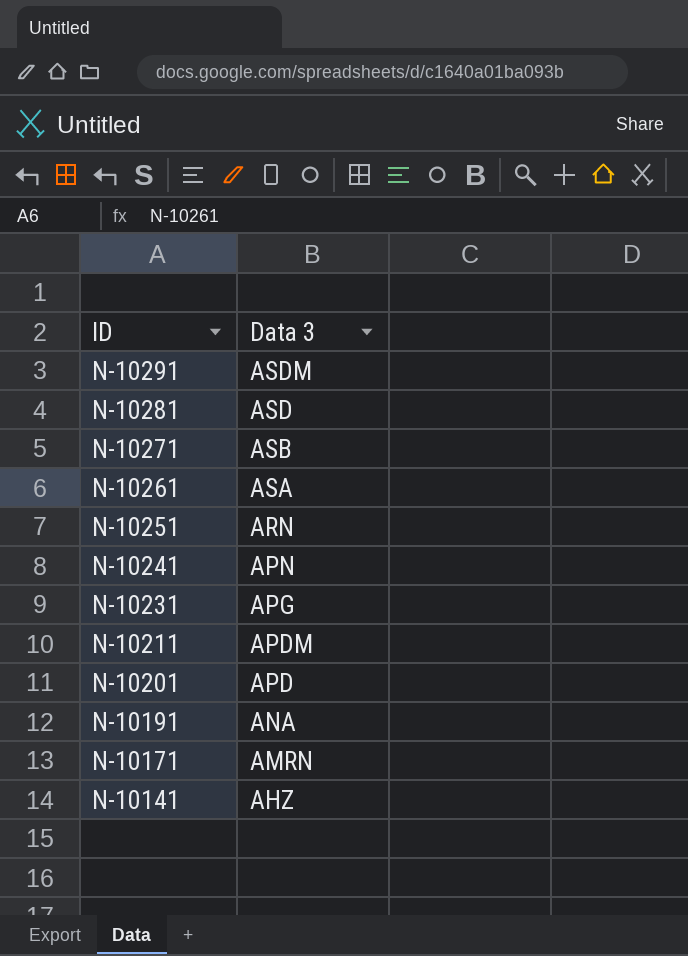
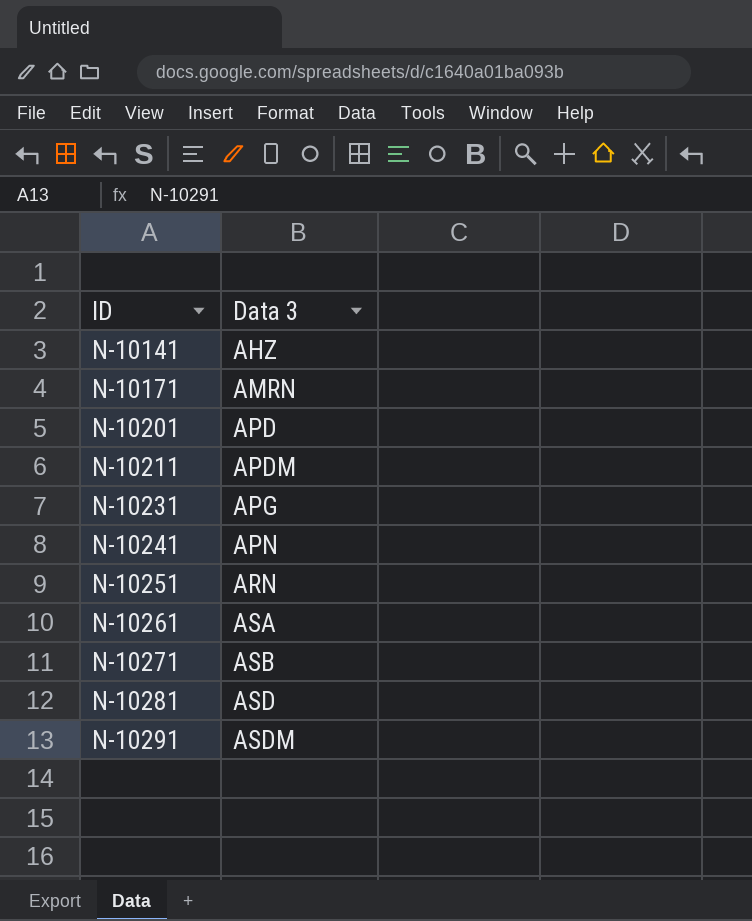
row order: ID descending -> ID ascending
row N-10191: ANA -> none

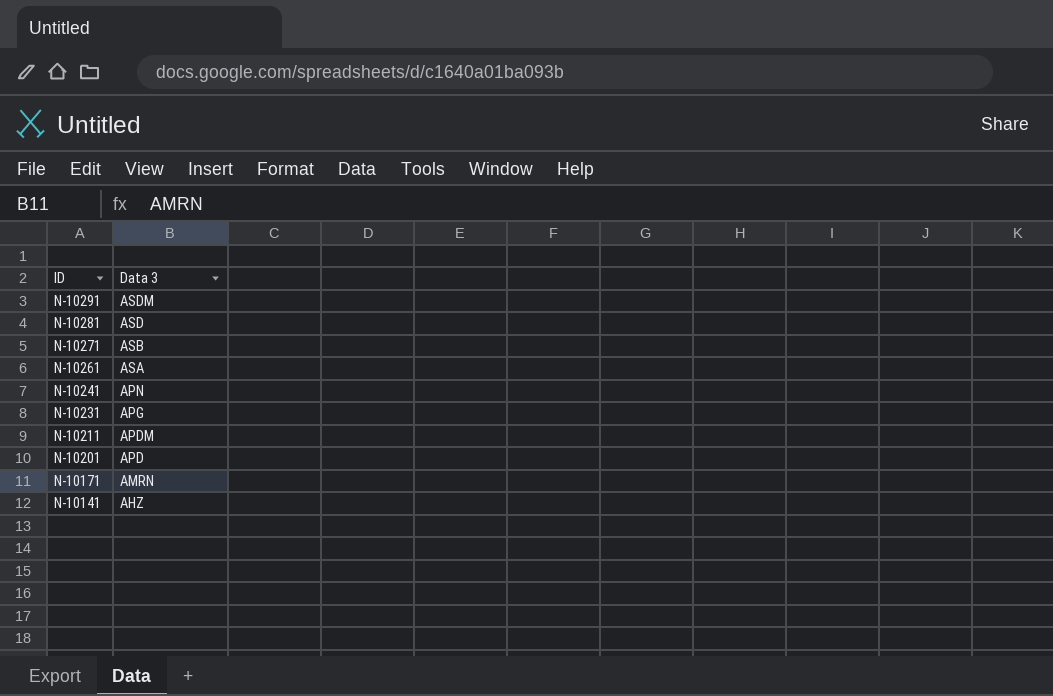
row order: ID ascending -> ID descending
row N-10251: ARN -> none

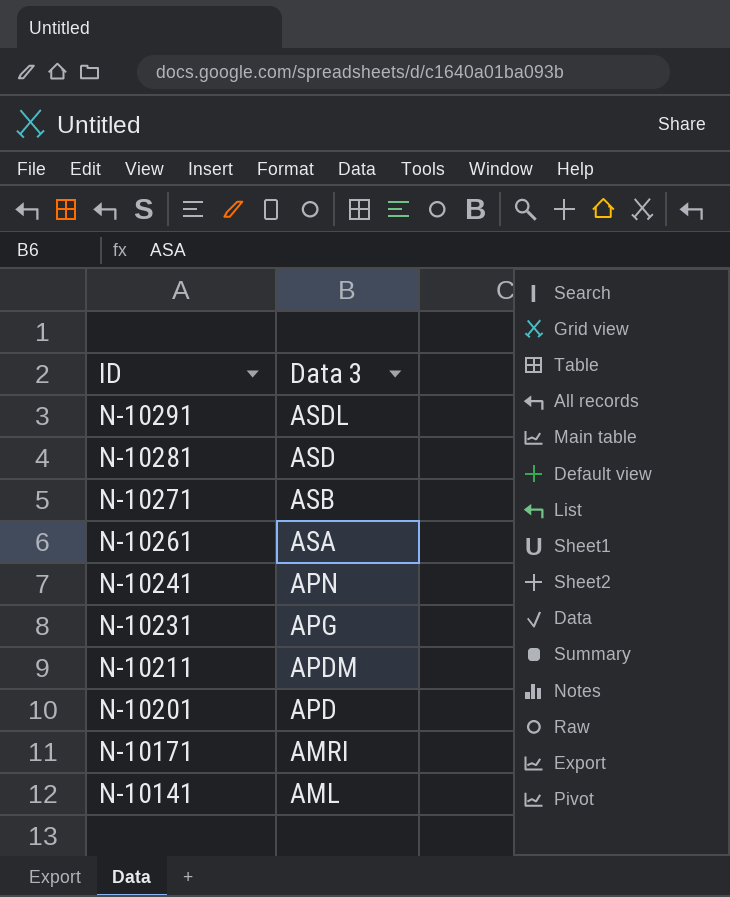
N-10291 | Data 3: ASDM -> ASDL
N-10171 | Data 3: AMRN -> AMRI
N-10141 | Data 3: AHZ -> AML

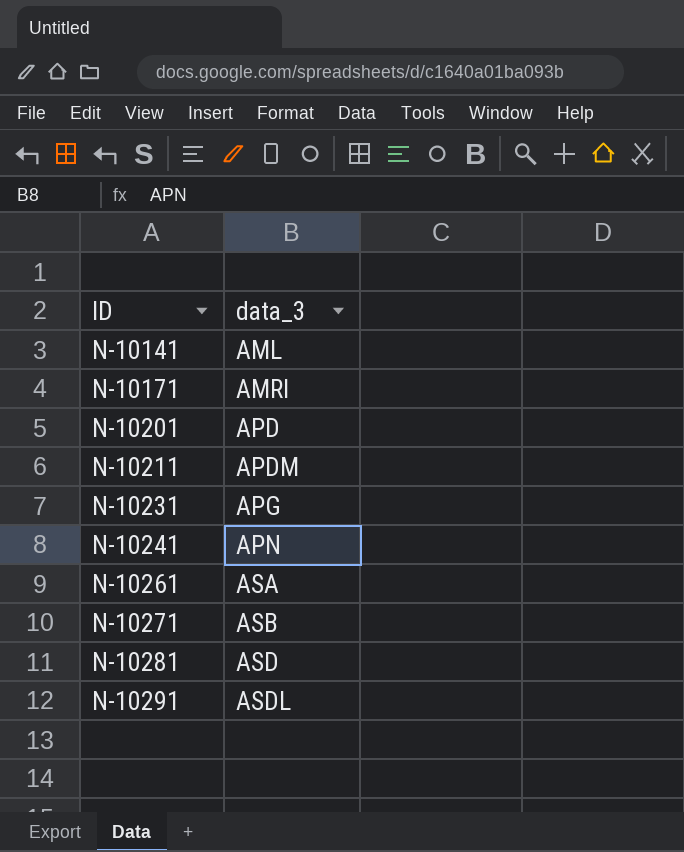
row order: ID descending -> ID ascending
column name: Data 3 -> data_3

